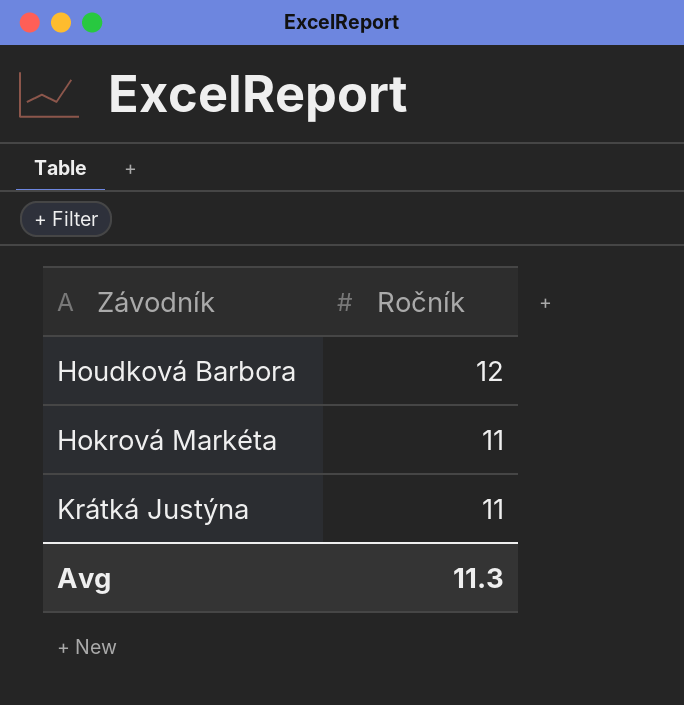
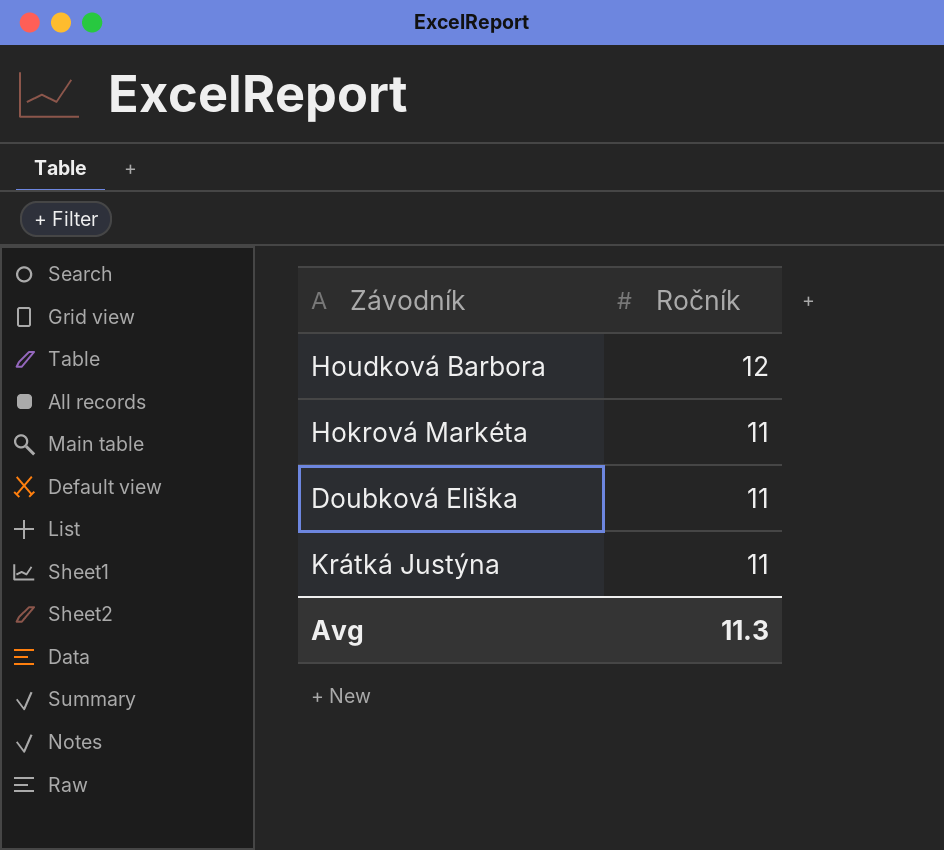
row Doubková Eliška: none -> 11

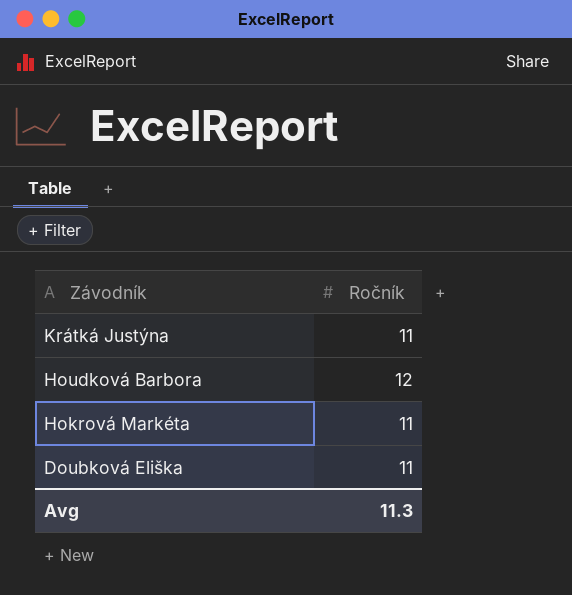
row order: Ročník descending -> Závodník descending

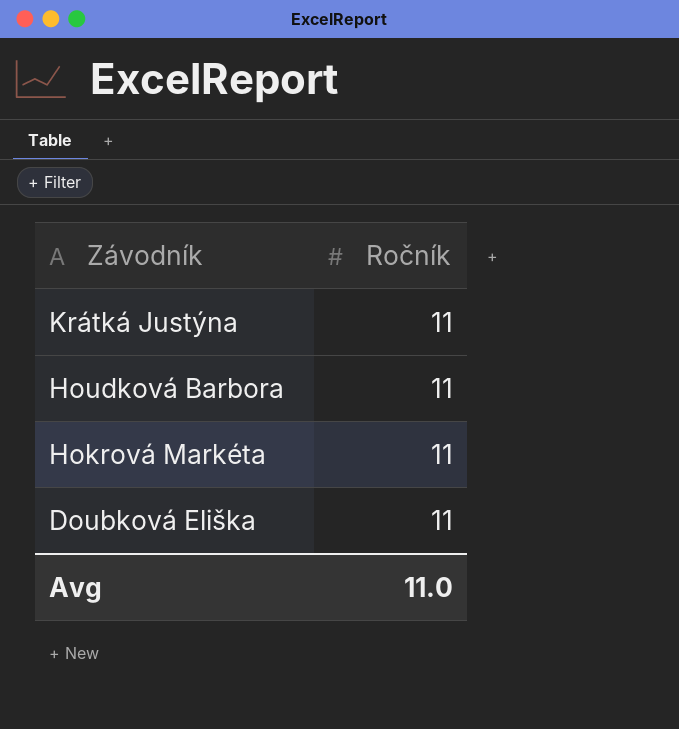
Houdková Barbora | Ročník: 12 -> 11
Avg | Ročník: 11.3 -> 11.0

